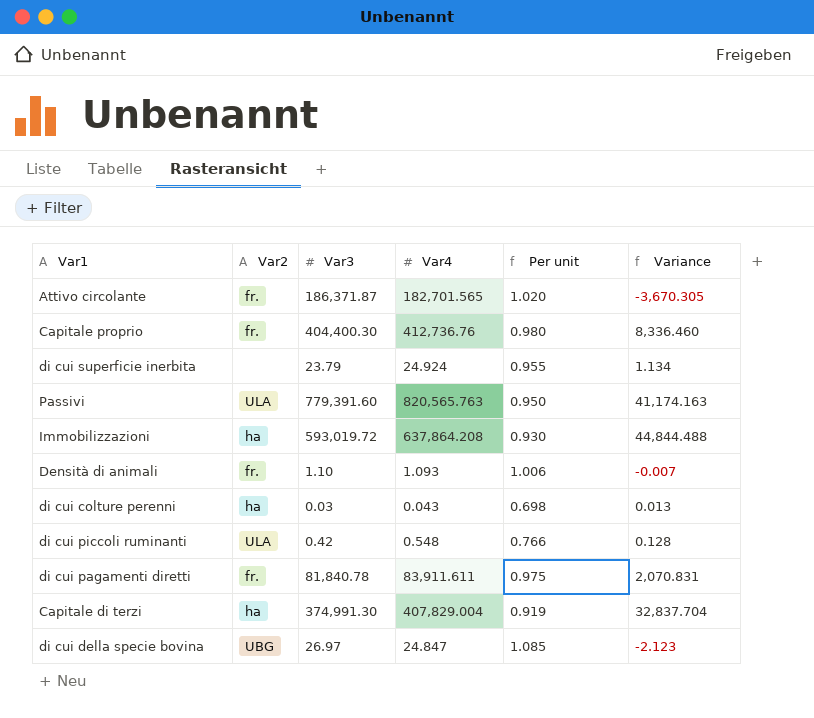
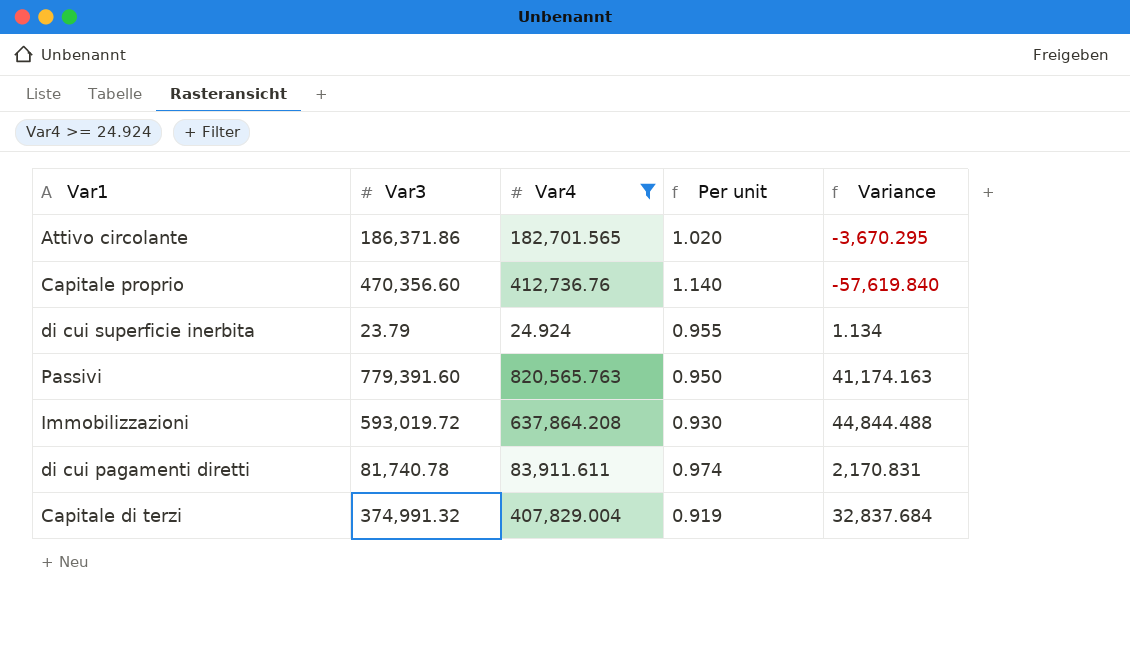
filter: none -> Var4 >= 24.924
column Var2 | position: 2 -> none
Attivo circolante | Var3: 186,371.87 -> 186,371.86
Attivo circolante | Variance: -3,670.305 -> -3,670.295
Capitale proprio | Var3: 404,400.30 -> 470,356.60
Capitale proprio | Per unit: 0.980 -> 1.140
Capitale proprio | Variance: 8,336.460 -> -57,619.840
di cui pagamenti diretti | Var3: 81,840.78 -> 81,740.78
di cui pagamenti diretti | Per unit: 0.975 -> 0.974
di cui pagamenti diretti | Variance: 2,070.831 -> 2,170.831
Capitale di terzi | Var3: 374,991.30 -> 374,991.32
Capitale di terzi | Variance: 32,837.704 -> 32,837.684

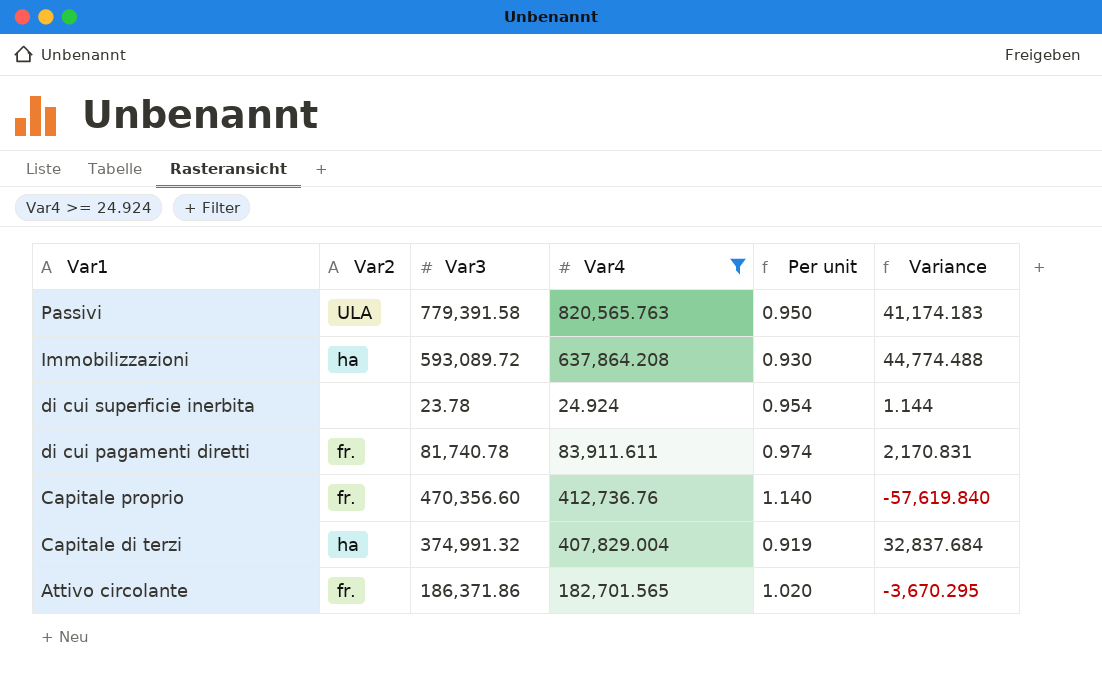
row order: none -> Var1 descending
column Var2 | position: none -> 2
Passivi | Var3: 779,391.60 -> 779,391.58
Passivi | Variance: 41,174.163 -> 41,174.183
Immobilizzazioni | Var3: 593,019.72 -> 593,089.72
Immobilizzazioni | Variance: 44,844.488 -> 44,774.488
di cui superficie inerbita | Var3: 23.79 -> 23.78
di cui superficie inerbita | Per unit: 0.955 -> 0.954
di cui superficie inerbita | Variance: 1.134 -> 1.144

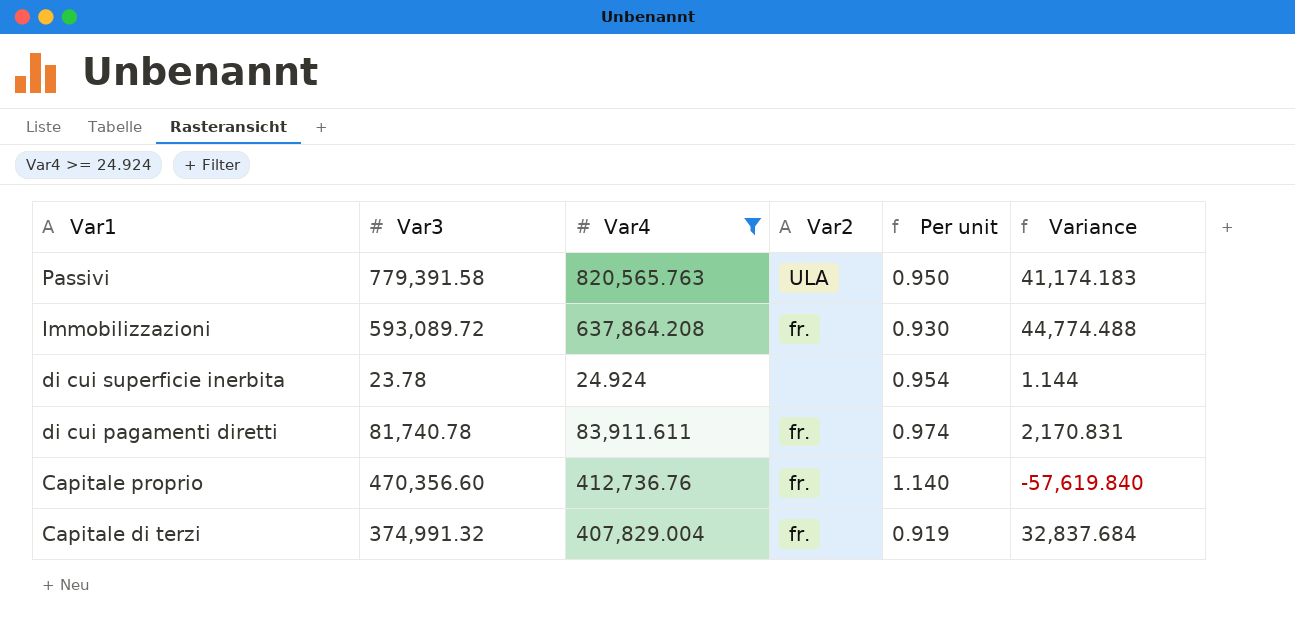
column Var2 | position: 2 -> 4
row Attivo circolante: fr. | 186,371.86 | 182,701.565 | 1.020 | -3,670.295 -> none
Immobilizzazioni | Var2: ha -> fr.
Capitale di terzi | Var2: ha -> fr.

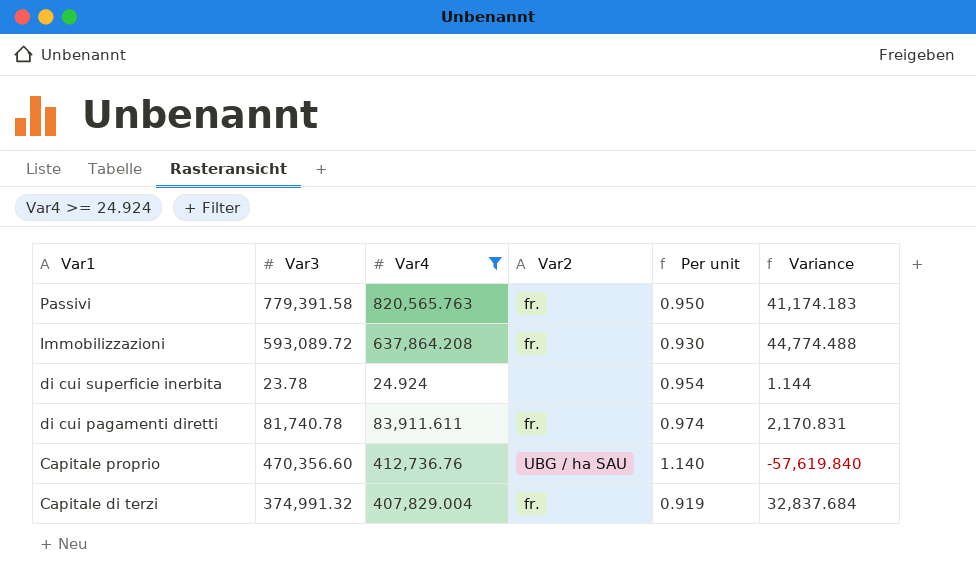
Passivi | Var2: ULA -> fr.
Capitale proprio | Var2: fr. -> UBG / ha SAU

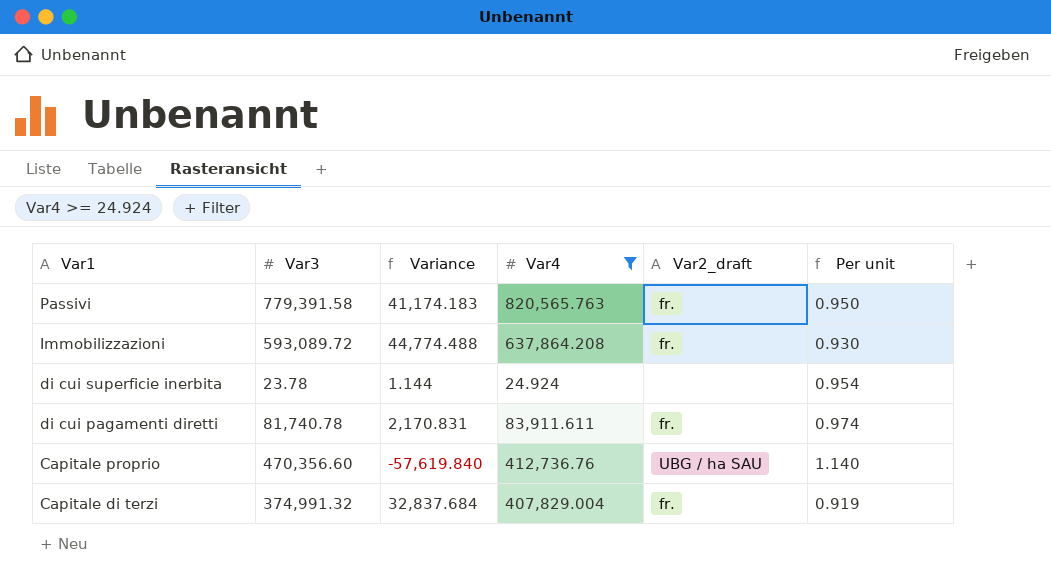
column Variance | position: 6 -> 3
column name: Var2 -> Var2_draft

